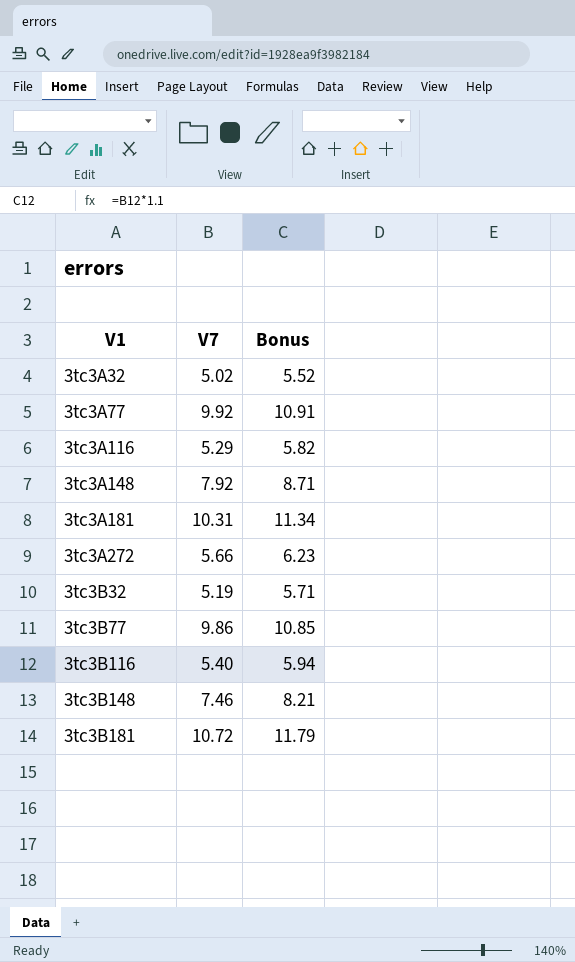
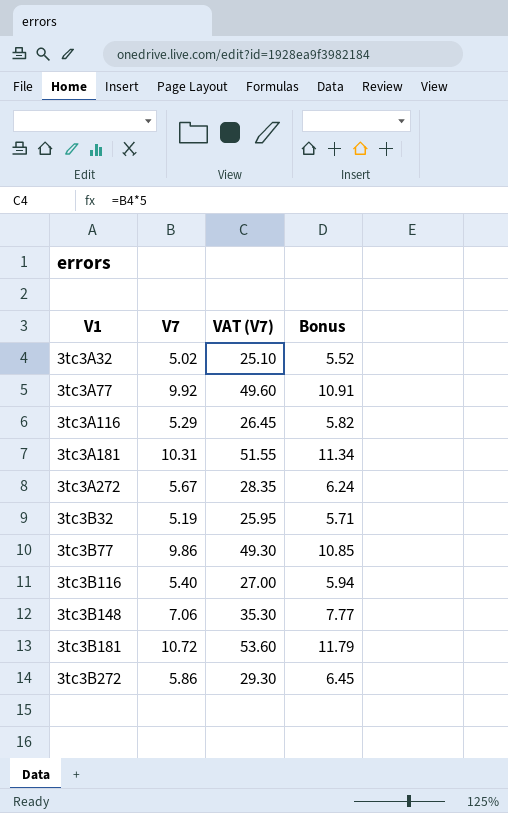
column VAT (V7) | formula: none -> [V7] * 5
row 3tc3A148: 7.92 | 8.71 -> none
3tc3A272 | V7: 5.66 -> 5.67
3tc3A272 | Bonus: 6.23 -> 6.24
3tc3B148 | V7: 7.46 -> 7.06
3tc3B148 | Bonus: 8.21 -> 7.77
row 3tc3B272: none -> 5.86 | 29.30 | 6.45

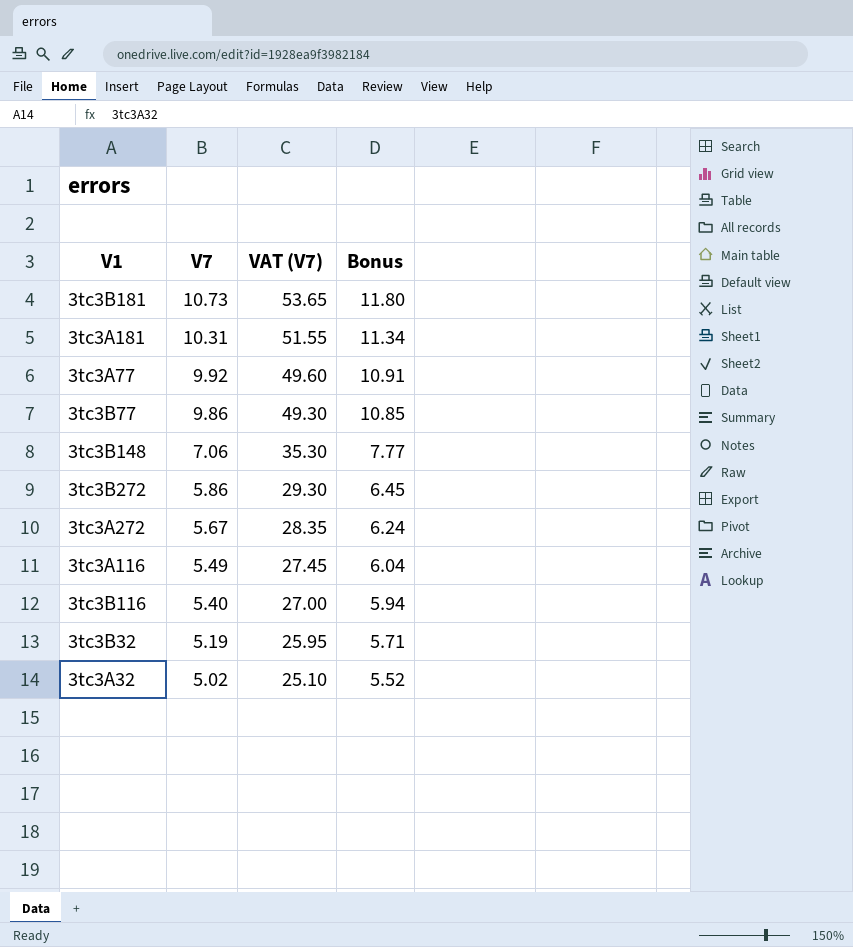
row order: V1 ascending -> V7 descending
3tc3B181 | V7: 10.72 -> 10.73
3tc3B181 | VAT (V7): 53.60 -> 53.65
3tc3B181 | Bonus: 11.79 -> 11.80
3tc3A116 | V7: 5.29 -> 5.49
3tc3A116 | VAT (V7): 26.45 -> 27.45
3tc3A116 | Bonus: 5.82 -> 6.04

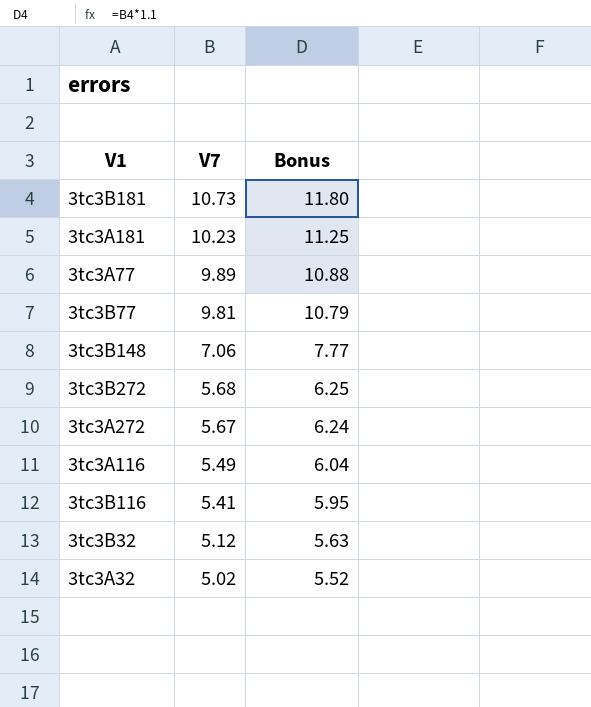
column VAT (V7) | formula: [V7] * 5 -> none
3tc3A181 | V7: 10.31 -> 10.23
3tc3A181 | Bonus: 11.34 -> 11.25
3tc3A77 | V7: 9.92 -> 9.89
3tc3A77 | Bonus: 10.91 -> 10.88
3tc3B77 | V7: 9.86 -> 9.81
3tc3B77 | Bonus: 10.85 -> 10.79
3tc3B272 | V7: 5.86 -> 5.68
3tc3B272 | Bonus: 6.45 -> 6.25
3tc3B116 | V7: 5.40 -> 5.41
3tc3B116 | Bonus: 5.94 -> 5.95
3tc3B32 | V7: 5.19 -> 5.12
3tc3B32 | Bonus: 5.71 -> 5.63

